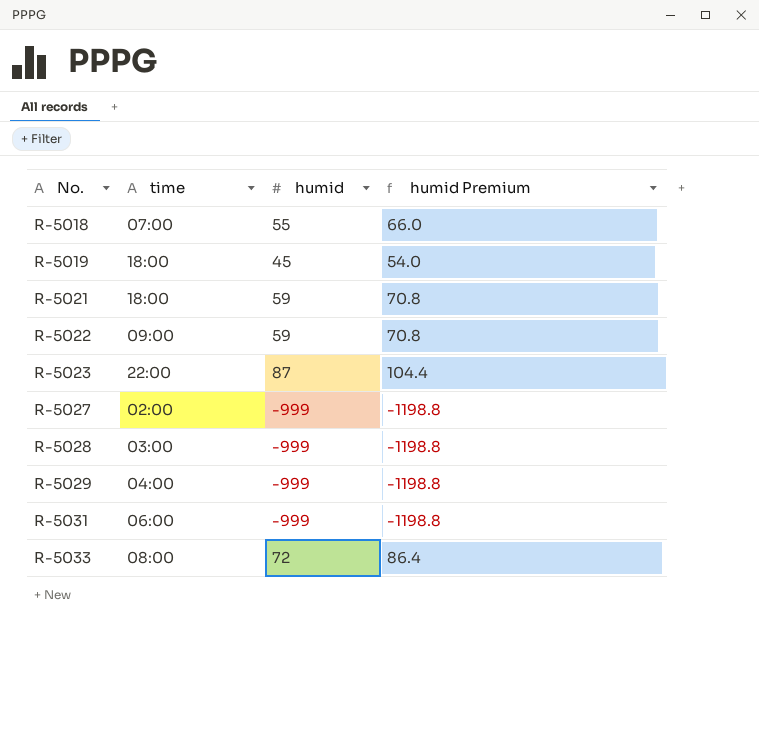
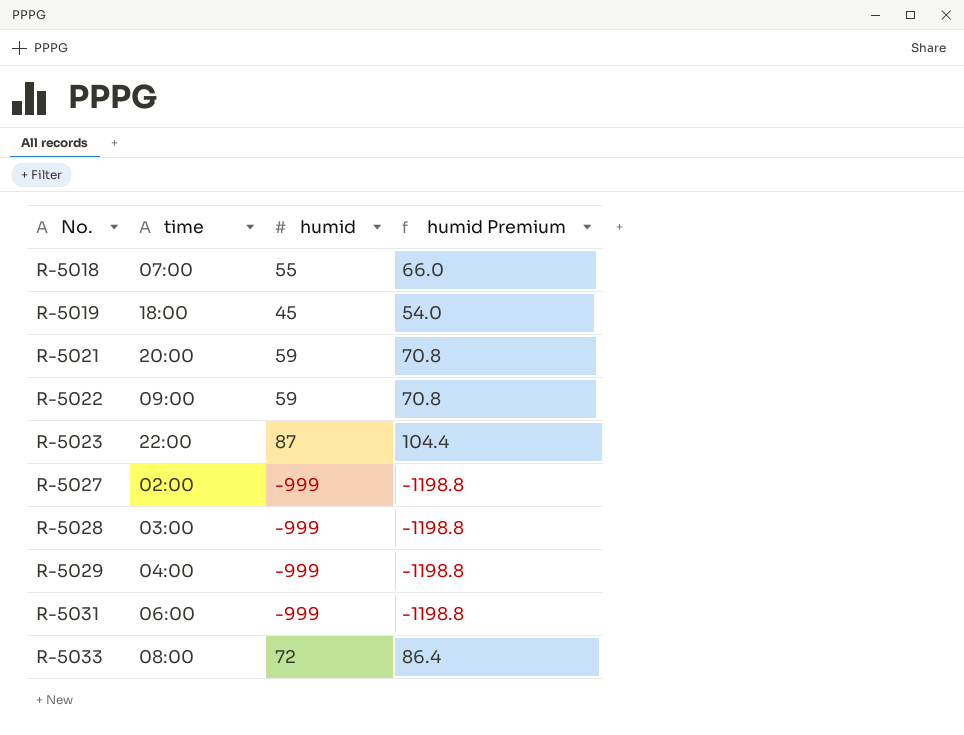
R-5021 | time: 18:00 -> 20:00

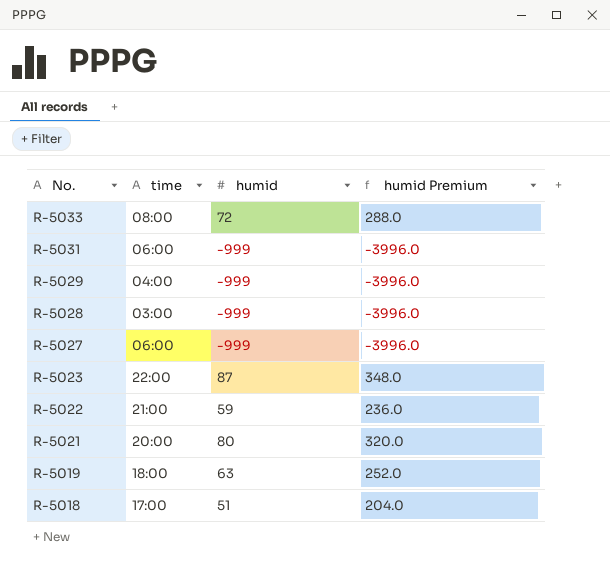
row order: No. ascending -> No. descending
column humid Premium | formula: [humid] * 1.2 -> [humid] * 4
R-5027 | time: 02:00 -> 06:00
R-5022 | time: 09:00 -> 21:00
R-5021 | humid: 59 -> 80
R-5019 | humid: 45 -> 63
R-5018 | time: 07:00 -> 17:00
R-5018 | humid: 55 -> 51

